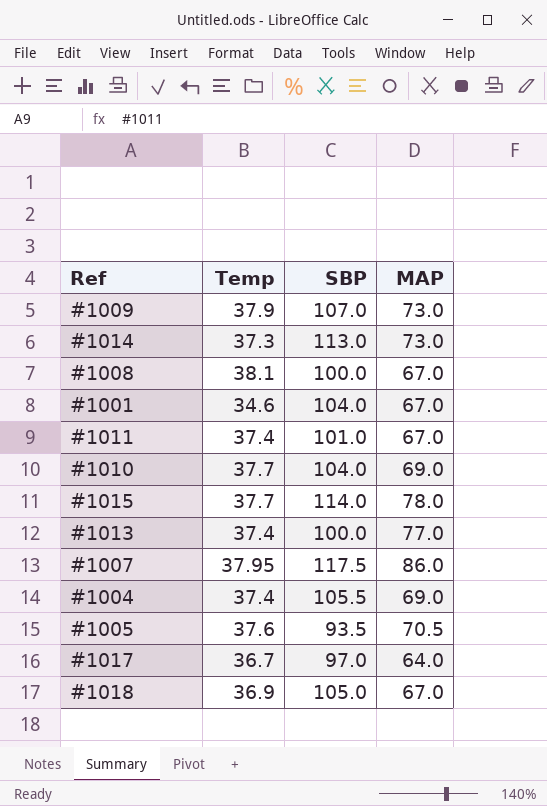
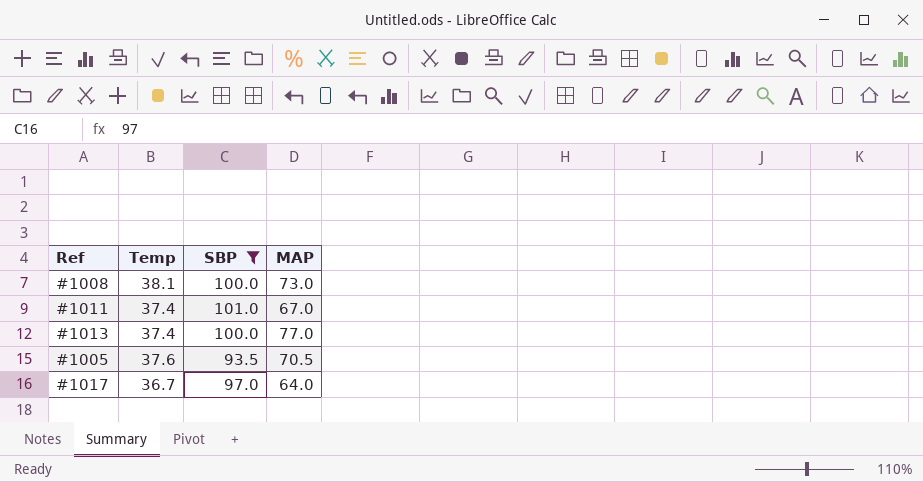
filter: none -> SBP <= 101.0
#1008 | MAP: 67.0 -> 73.0

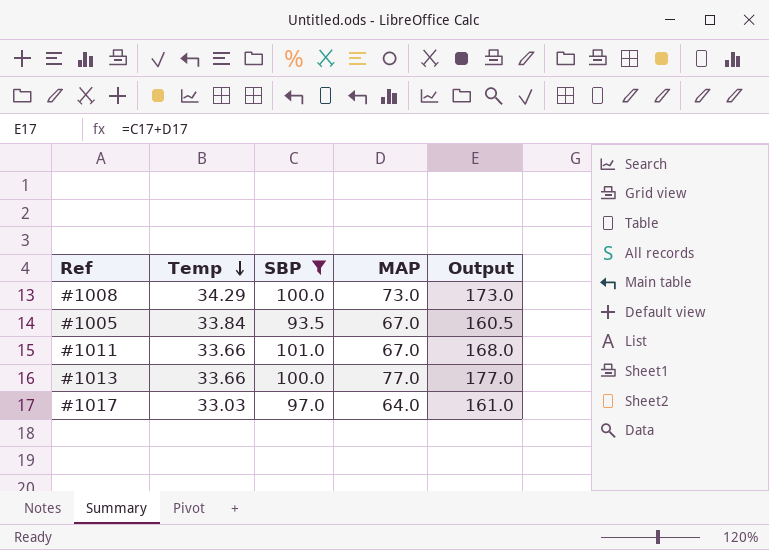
row order: none -> Temp descending
column Output | formula: none -> [SBP] + [MAP]
#1008 | Temp: 38.1 -> 34.29
#1005 | Temp: 37.6 -> 33.84
#1005 | MAP: 70.5 -> 67.0
#1011 | Temp: 37.4 -> 33.66
#1013 | Temp: 37.4 -> 33.66
#1017 | Temp: 36.7 -> 33.03

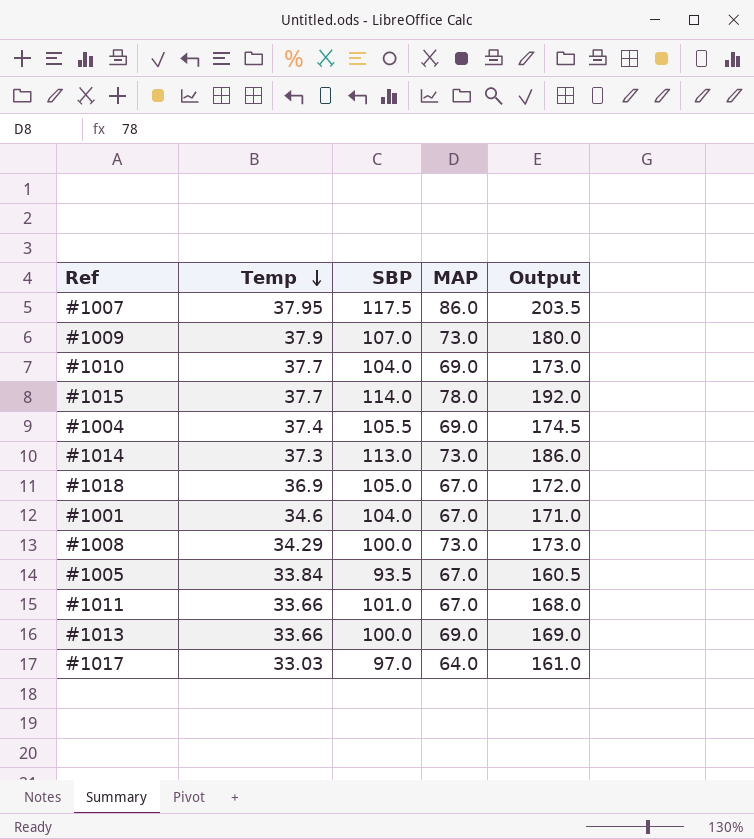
filter: SBP <= 101.0 -> none
#1013 | MAP: 77.0 -> 69.0
#1013 | Output: 177.0 -> 169.0

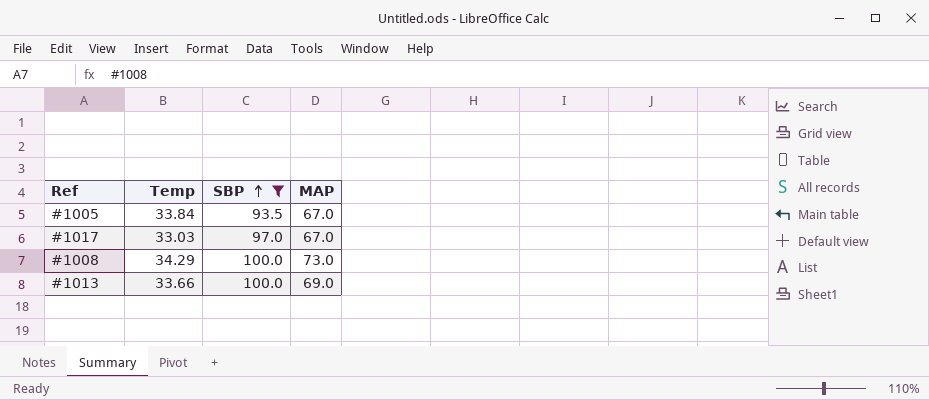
filter: none -> SBP <= 100.0
row order: Temp descending -> SBP ascending
column Output | formula: [SBP] + [MAP] -> none
#1017 | MAP: 64.0 -> 67.0

